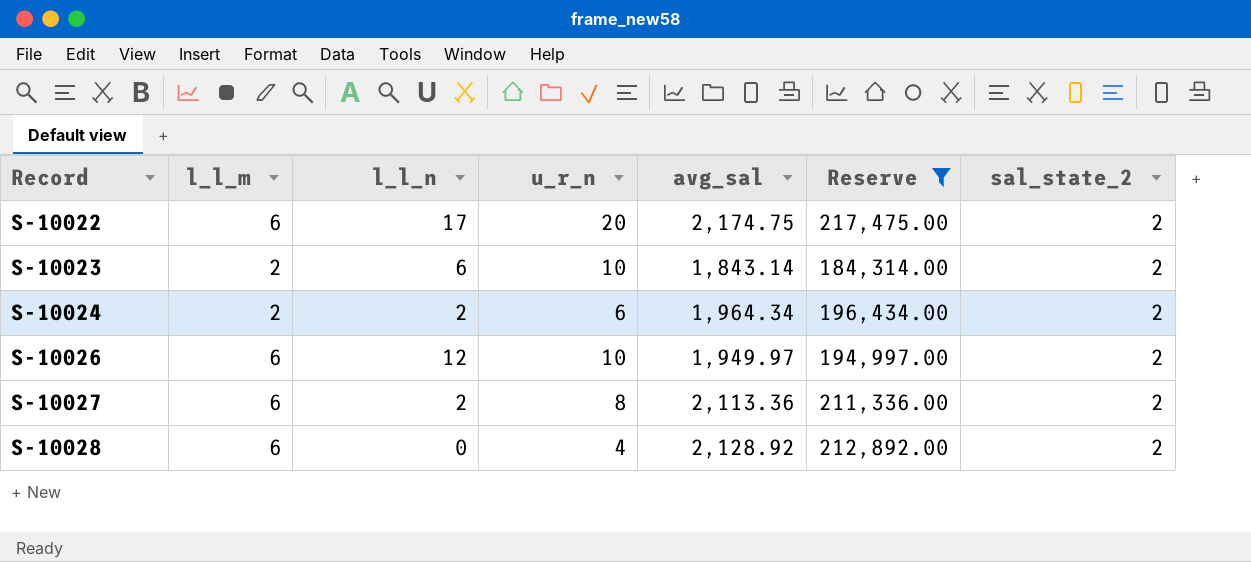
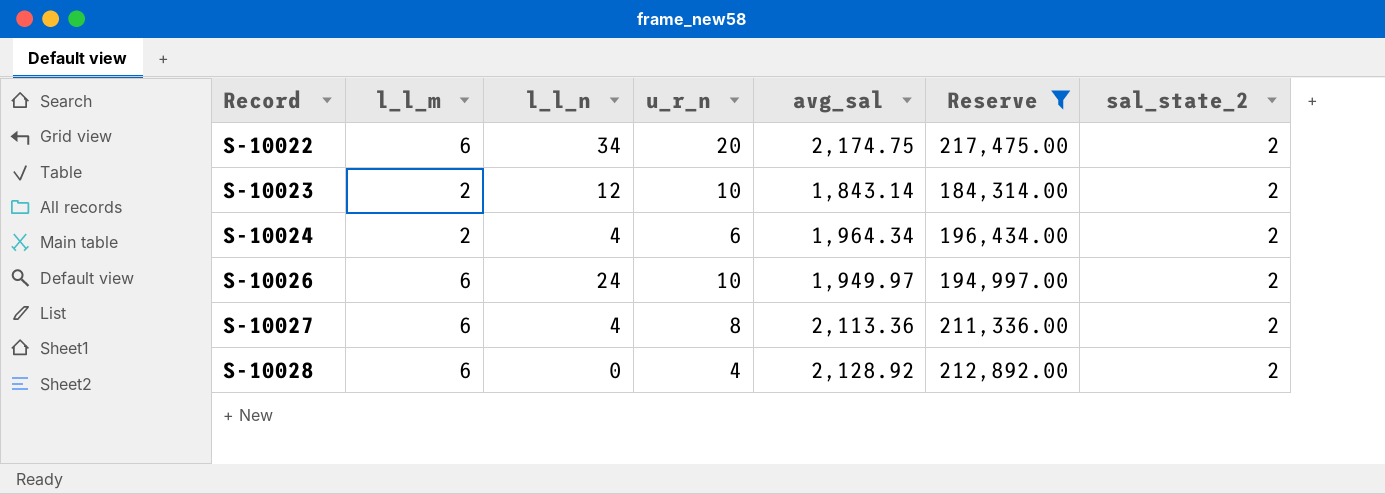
S-10022 | l_l_n: 17 -> 34
S-10023 | l_l_n: 6 -> 12
S-10024 | l_l_n: 2 -> 4
S-10026 | l_l_n: 12 -> 24
S-10027 | l_l_n: 2 -> 4

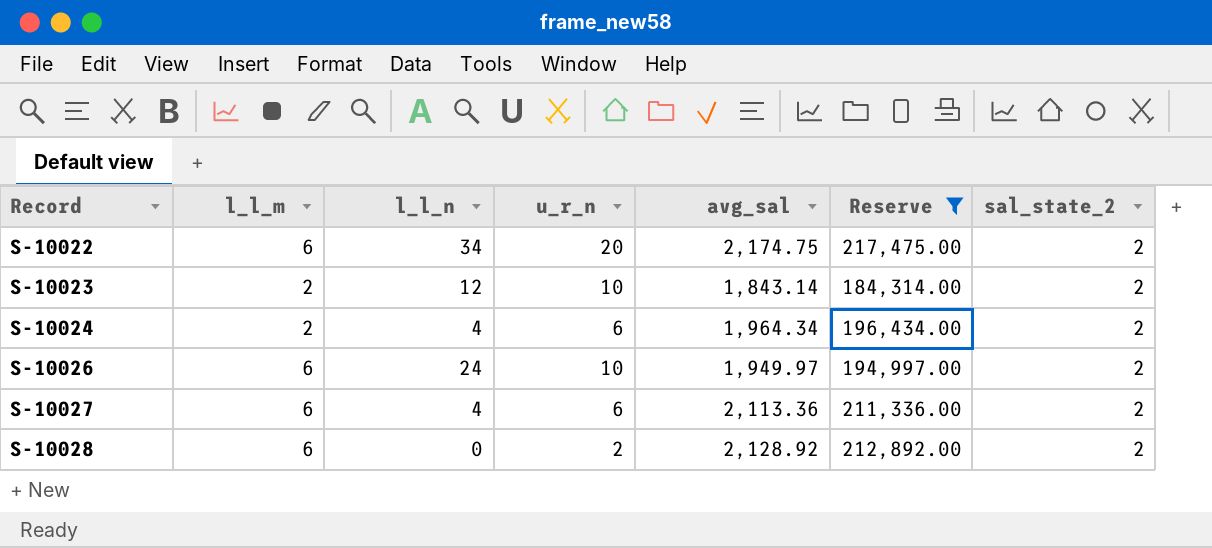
S-10027 | u_r_n: 8 -> 6
S-10028 | u_r_n: 4 -> 2

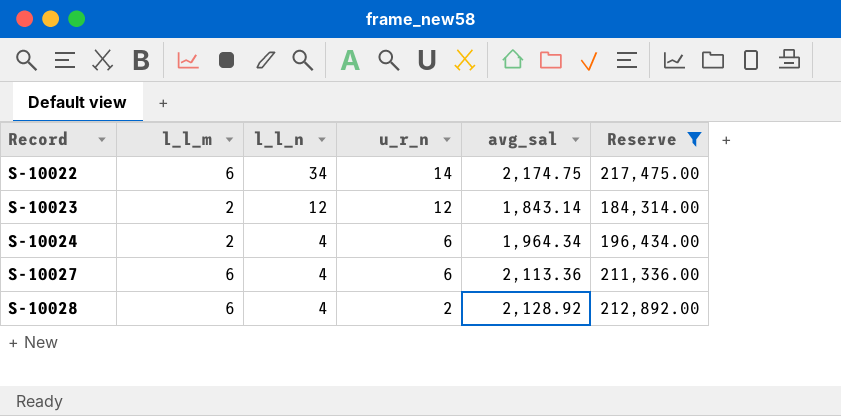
column sal_state_2 | position: 7 -> none
row S-10026: 6 | 24 | 10 | 1,949.97 | 194,997.00 | 2 -> none
S-10022 | u_r_n: 20 -> 14
S-10023 | u_r_n: 10 -> 12
S-10028 | l_l_n: 0 -> 4

